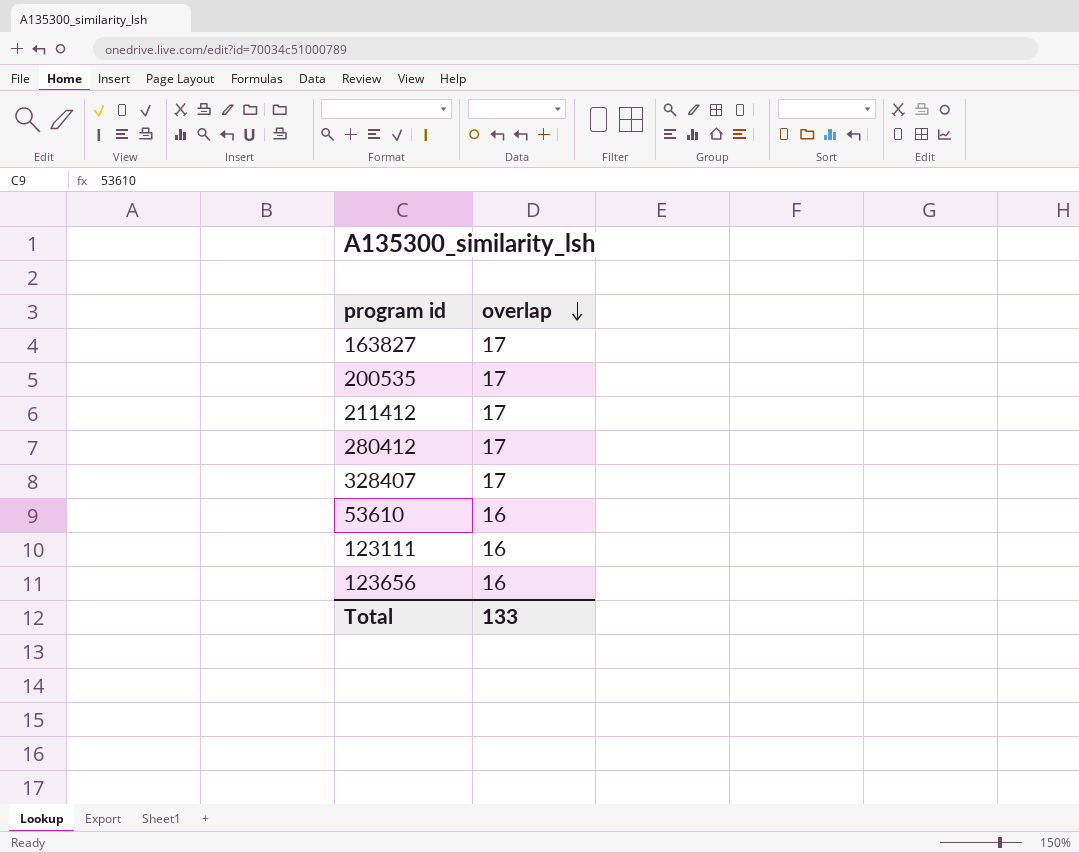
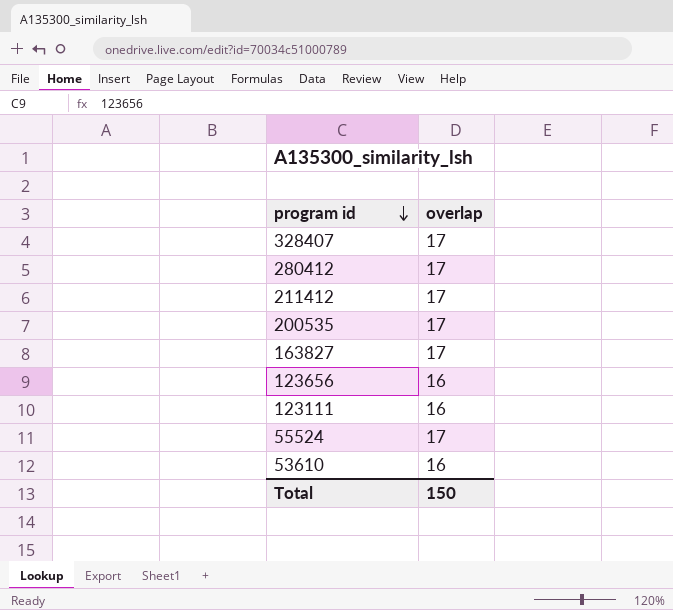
row order: overlap descending -> program id descending
row 55524: none -> 17
Total | overlap: 133 -> 150

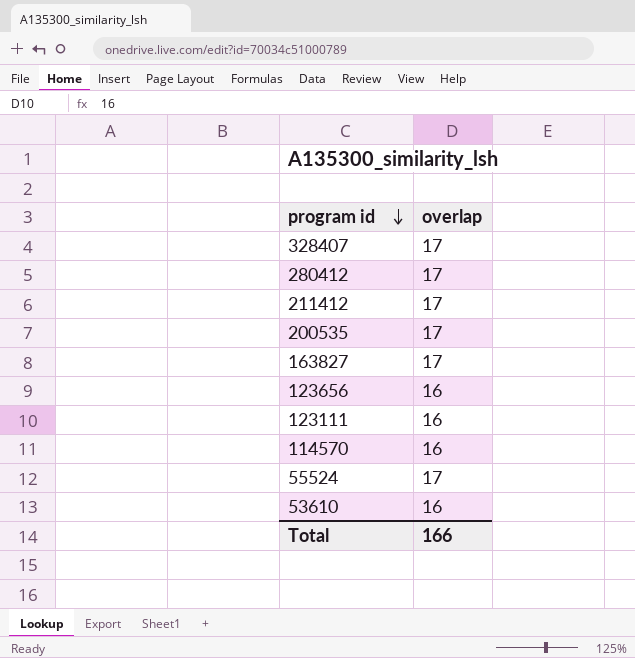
row 114570: none -> 16
Total | overlap: 150 -> 166

